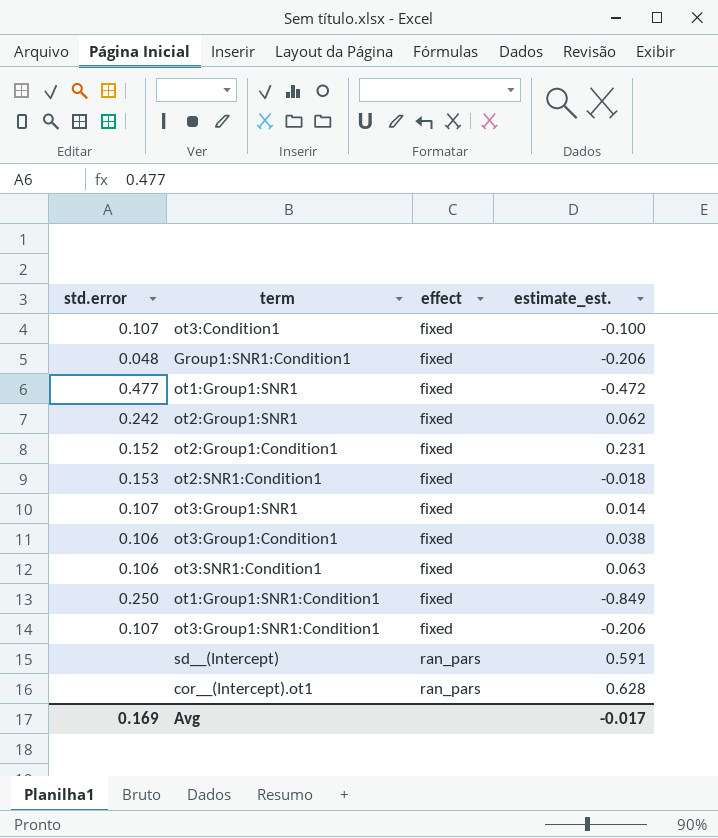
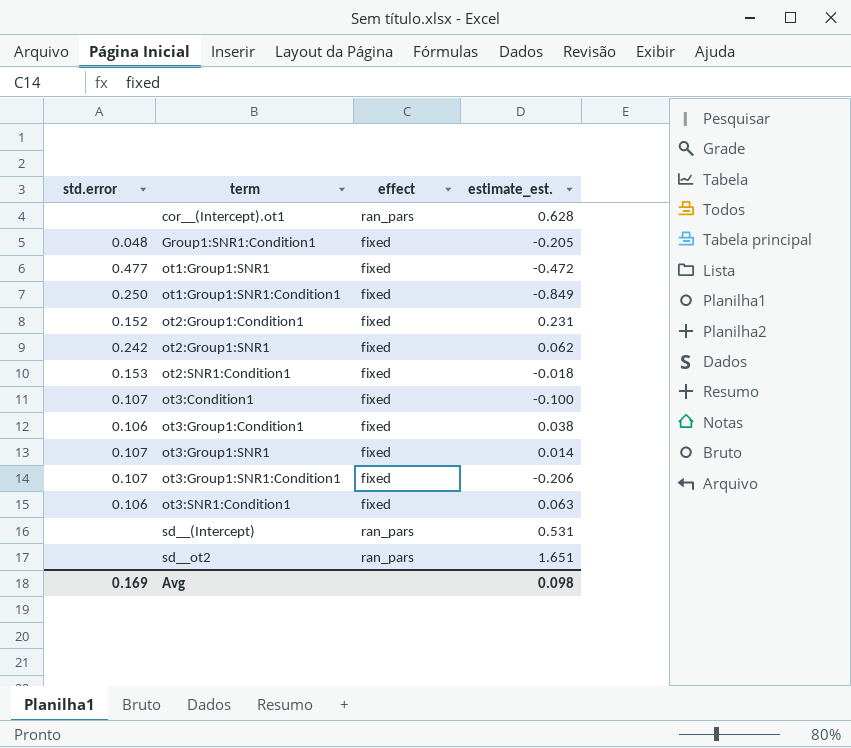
row order: effect ascending -> term ascending
Group1:SNR1:Condition1 | estimate_est.: -0.206 -> -0.205
sd__(Intercept) | estimate_est.: 0.591 -> 0.531
row sd__ot2: none -> none | ran_pars | 1.651
Avg | estimate_est.: -0.017 -> 0.098

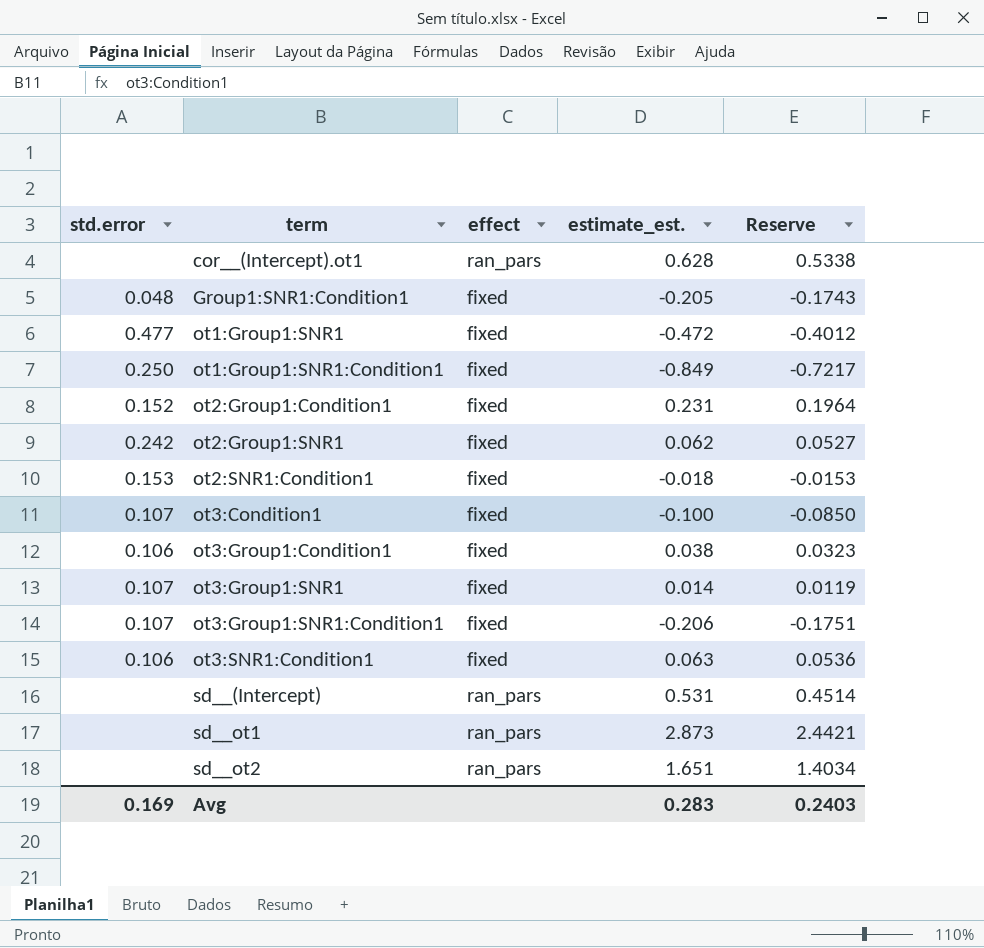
column Reserve | formula: none -> [estimate_est.] * 0.85
row sd__ot1: none -> none | ran_pars | 2.873 | 2.4421
Avg | estimate_est.: 0.098 -> 0.283

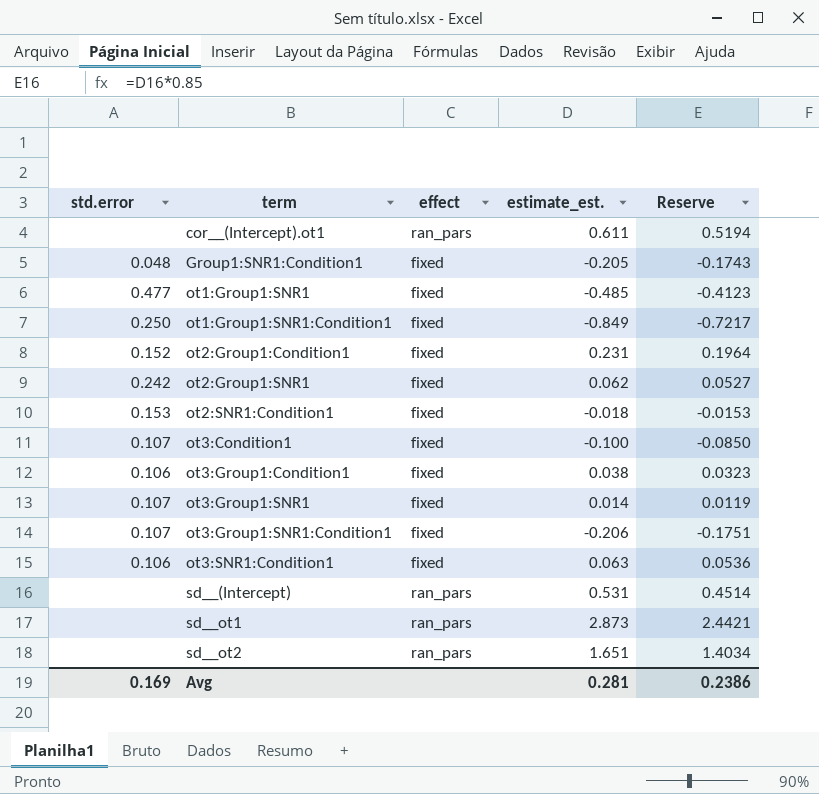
cor__(Intercept).ot1 | estimate_est.: 0.628 -> 0.611
cor__(Intercept).ot1 | Reserve: 0.5338 -> 0.5194
ot1:Group1:SNR1 | estimate_est.: -0.472 -> -0.485
ot1:Group1:SNR1 | Reserve: -0.4012 -> -0.4123
Avg | estimate_est.: 0.283 -> 0.281
Avg | Reserve: 0.2403 -> 0.2386

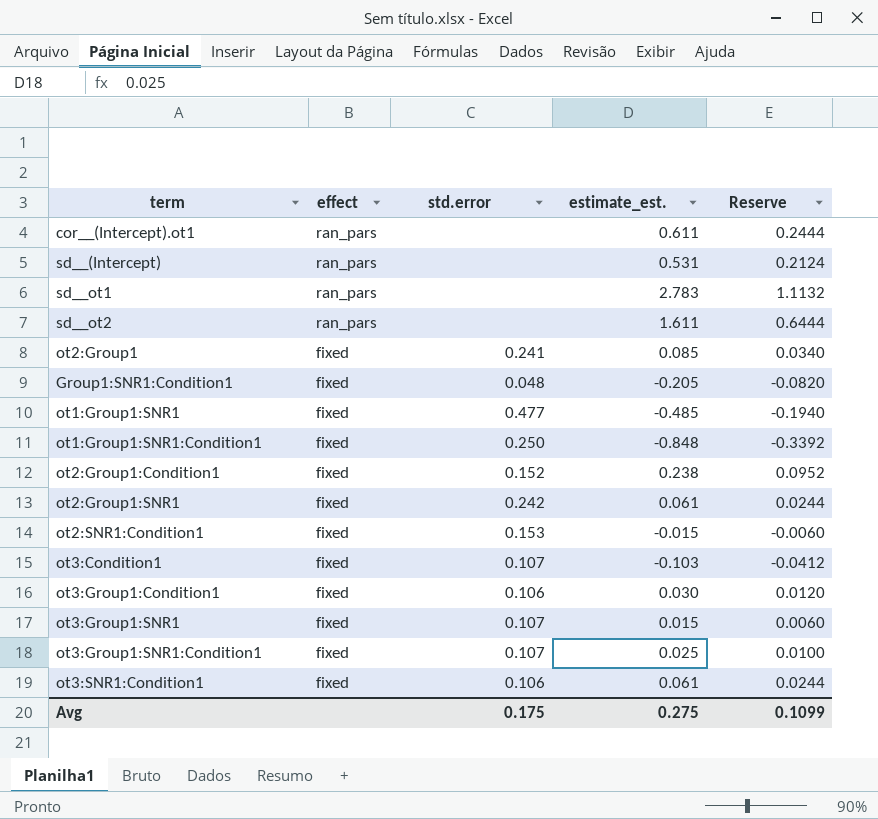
row order: term ascending -> effect descending
column std.error | position: 1 -> 3
column Reserve | formula: [estimate_est.] * 0.85 -> [estimate_est.] * 0.4
sd__ot1 | estimate_est.: 2.873 -> 2.783
sd__ot2 | estimate_est.: 1.651 -> 1.611
row ot2:Group1: none -> fixed | 0.241 | 0.085 | 0.0340
ot1:Group1:SNR1:Condition1 | estimate_est.: -0.849 -> -0.848
ot2:Group1:Condition1 | estimate_est.: 0.231 -> 0.238
ot2:Group1:SNR1 | estimate_est.: 0.062 -> 0.061
ot2:SNR1:Condition1 | estimate_est.: -0.018 -> -0.015
ot3:Condition1 | estimate_est.: -0.100 -> -0.103
ot3:Group1:Condition1 | estimate_est.: 0.038 -> 0.030
ot3:Group1:SNR1 | estimate_est.: 0.014 -> 0.015
ot3:Group1:SNR1:Condition1 | estimate_est.: -0.206 -> 0.025
ot3:SNR1:Condition1 | estimate_est.: 0.063 -> 0.061
Avg | std.error: 0.169 -> 0.175
Avg | estimate_est.: 0.281 -> 0.275
Avg | Reserve: 0.2386 -> 0.1099

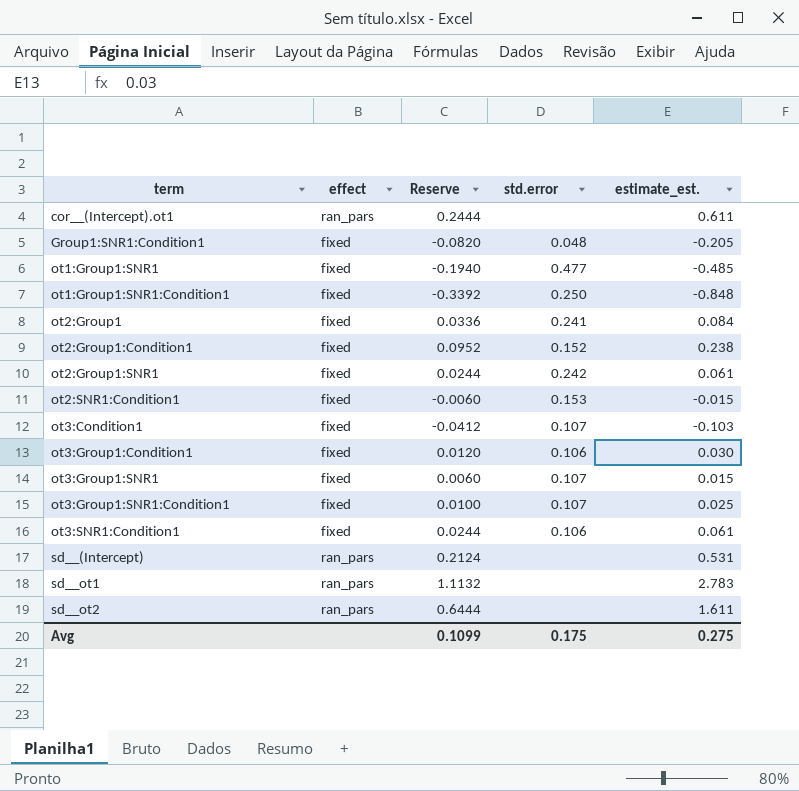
row order: effect descending -> term ascending
column Reserve | position: 5 -> 3
ot2:Group1 | Reserve: 0.0340 -> 0.0336
ot2:Group1 | estimate_est.: 0.085 -> 0.084

